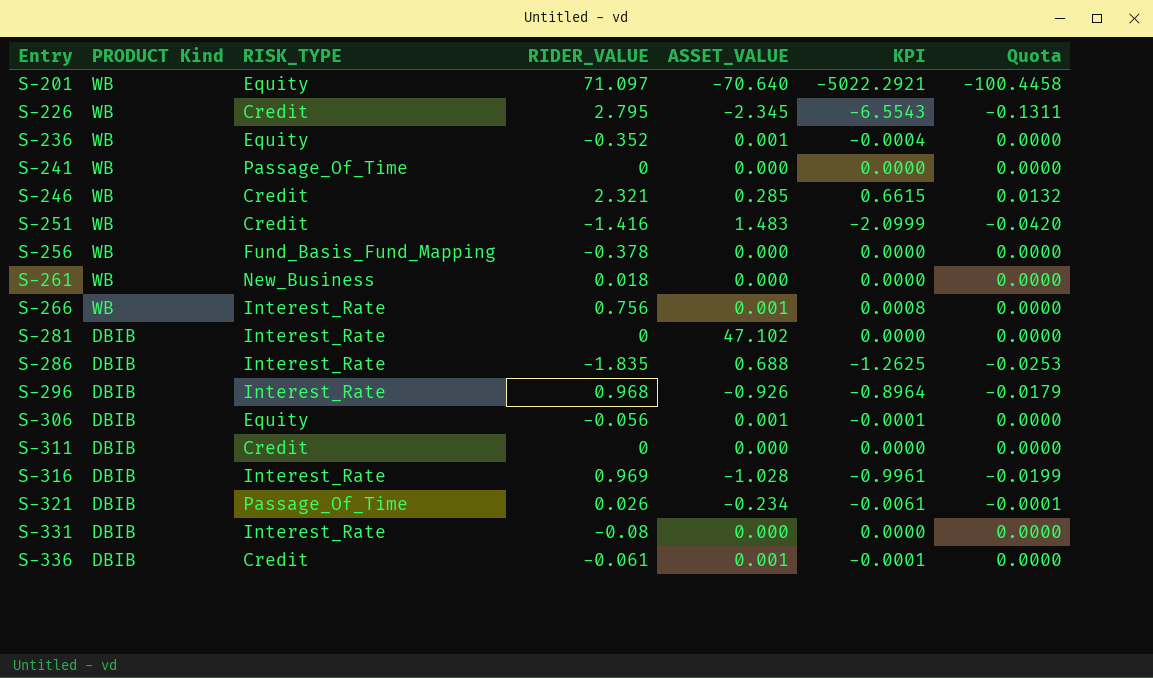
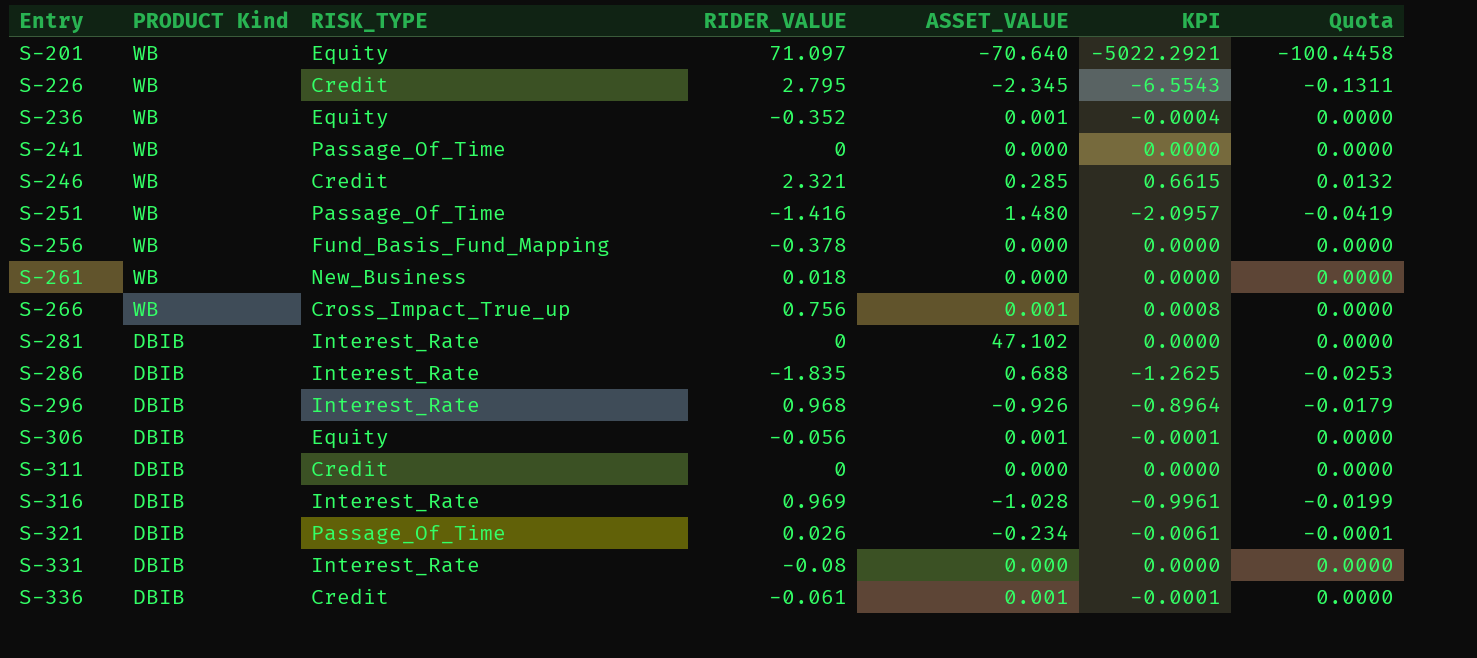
S-251 | RISK_TYPE: Credit -> Passage_Of_Time
S-251 | ASSET_VALUE: 1.483 -> 1.480
S-251 | KPI: -2.0999 -> -2.0957
S-251 | Quota: -0.0420 -> -0.0419
S-266 | RISK_TYPE: Interest_Rate -> Cross_Impact_True_up

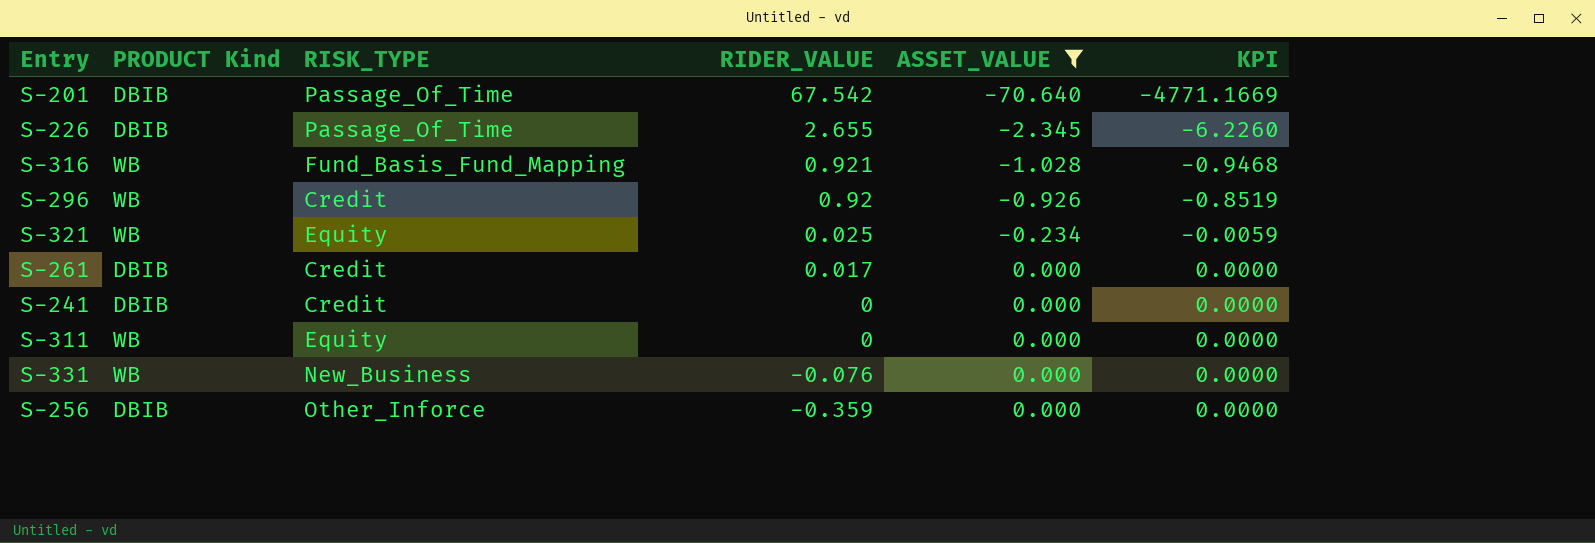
filter: none -> ASSET_VALUE <= 0.000
row order: Entry ascending -> RIDER_VALUE descending
column Quota | formula: [KPI] * 0.02 -> none
S-201 | PRODUCT Kind: WB -> DBIB
S-201 | RISK_TYPE: Equity -> Passage_Of_Time
S-201 | RIDER_VALUE: 71.097 -> 67.542
S-201 | KPI: -5022.2921 -> -4771.1669
S-226 | PRODUCT Kind: WB -> DBIB
S-226 | RISK_TYPE: Credit -> Passage_Of_Time
S-226 | RIDER_VALUE: 2.795 -> 2.655
S-226 | KPI: -6.5543 -> -6.2260
S-316 | PRODUCT Kind: DBIB -> WB
S-316 | RISK_TYPE: Interest_Rate -> Fund_Basis_Fund_Mapping
S-316 | RIDER_VALUE: 0.969 -> 0.921
S-316 | KPI: -0.9961 -> -0.9468
S-296 | PRODUCT Kind: DBIB -> WB
S-296 | RISK_TYPE: Interest_Rate -> Credit
S-296 | RIDER_VALUE: 0.968 -> 0.92
S-296 | KPI: -0.8964 -> -0.8519
S-321 | PRODUCT Kind: DBIB -> WB
S-321 | RISK_TYPE: Passage_Of_Time -> Equity
S-321 | RIDER_VALUE: 0.026 -> 0.025
S-321 | KPI: -0.0061 -> -0.0059
S-261 | PRODUCT Kind: WB -> DBIB
S-261 | RISK_TYPE: New_Business -> Credit
S-261 | RIDER_VALUE: 0.018 -> 0.017
S-241 | PRODUCT Kind: WB -> DBIB
S-241 | RISK_TYPE: Passage_Of_Time -> Credit
S-311 | PRODUCT Kind: DBIB -> WB
S-311 | RISK_TYPE: Credit -> Equity
S-331 | PRODUCT Kind: DBIB -> WB
S-331 | RISK_TYPE: Interest_Rate -> New_Business
S-331 | RIDER_VALUE: -0.08 -> -0.076
S-256 | PRODUCT Kind: WB -> DBIB
S-256 | RISK_TYPE: Fund_Basis_Fund_Mapping -> Other_Inforce
S-256 | RIDER_VALUE: -0.378 -> -0.359

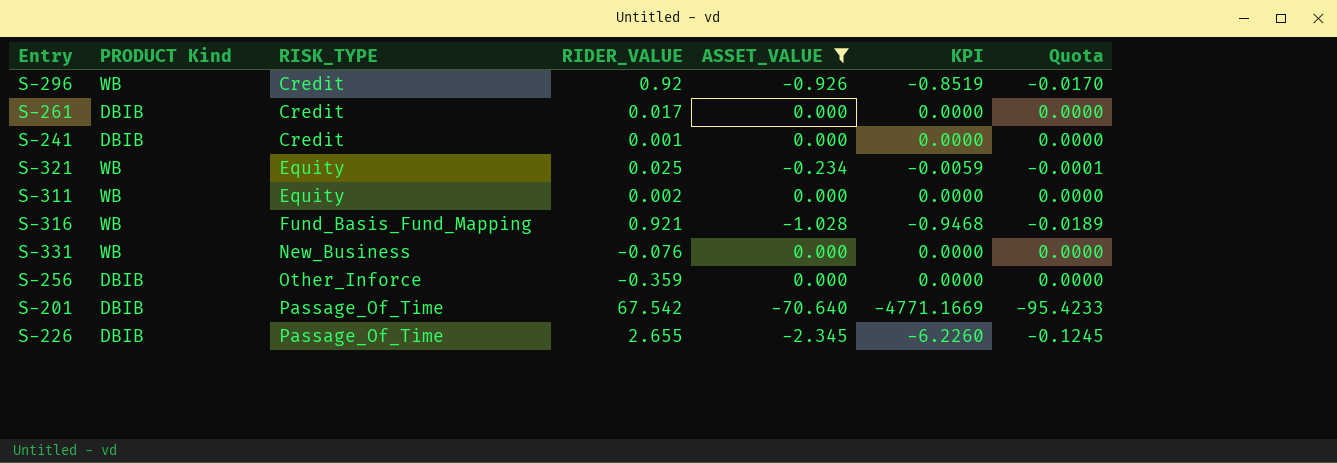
row order: RIDER_VALUE descending -> RISK_TYPE ascending
column Quota | formula: none -> [KPI] * 0.02
S-241 | RIDER_VALUE: 0 -> 0.001
S-311 | RIDER_VALUE: 0 -> 0.002

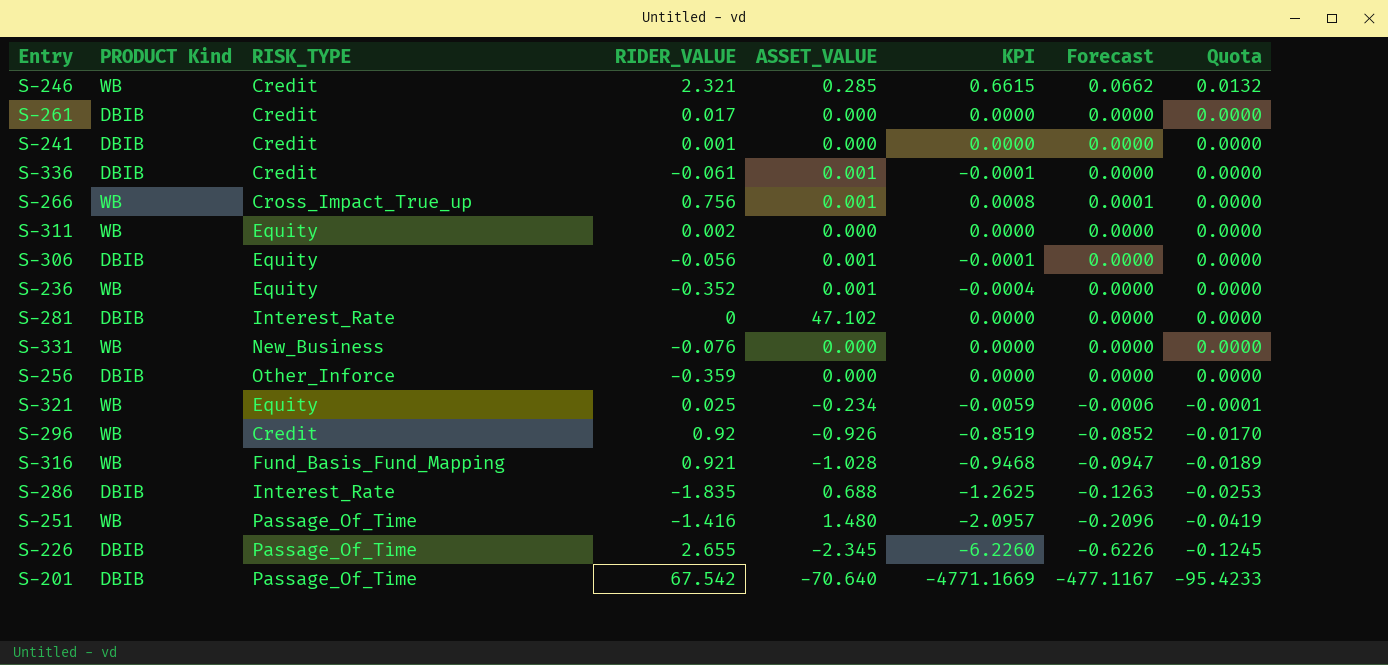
filter: ASSET_VALUE <= 0.000 -> none
row order: RISK_TYPE ascending -> Quota descending
column Forecast | formula: none -> [KPI] * 0.1

